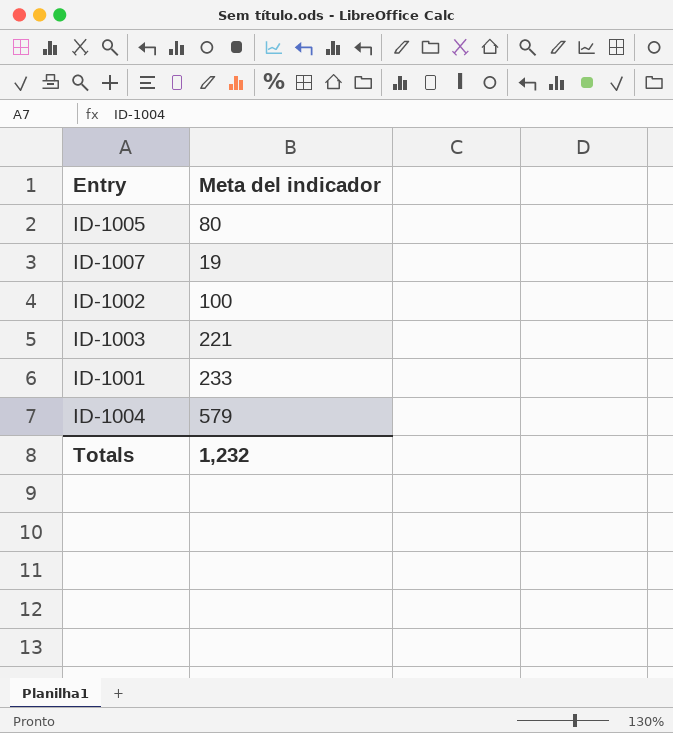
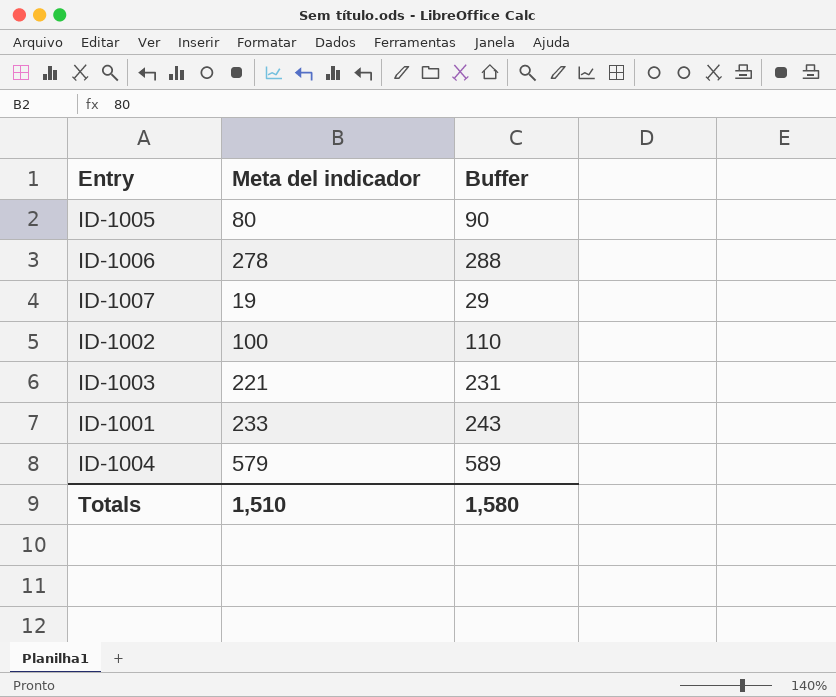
column Buffer | formula: none -> [Meta del indicador] + 10
row ID-1006: none -> 278 | 288
Totals | Meta del indicador: 1,232 -> 1,510

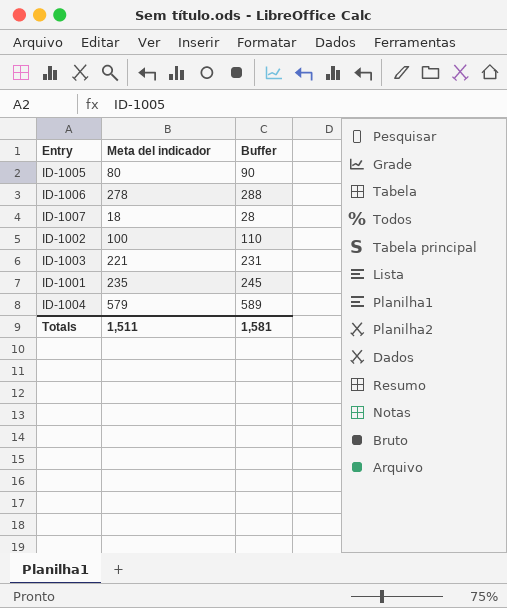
ID-1007 | Meta del indicador: 19 -> 18
ID-1007 | Buffer: 29 -> 28
ID-1001 | Meta del indicador: 233 -> 235
ID-1001 | Buffer: 243 -> 245
Totals | Meta del indicador: 1,510 -> 1,511
Totals | Buffer: 1,580 -> 1,581

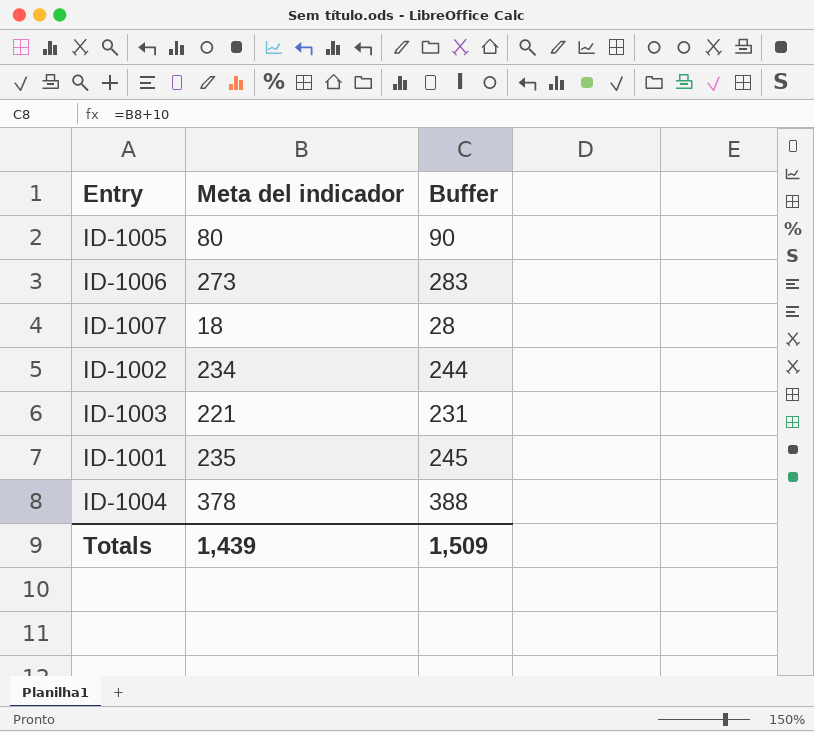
ID-1006 | Meta del indicador: 278 -> 273
ID-1006 | Buffer: 288 -> 283
ID-1002 | Meta del indicador: 100 -> 234
ID-1002 | Buffer: 110 -> 244
ID-1004 | Meta del indicador: 579 -> 378
ID-1004 | Buffer: 589 -> 388
Totals | Meta del indicador: 1,511 -> 1,439
Totals | Buffer: 1,581 -> 1,509

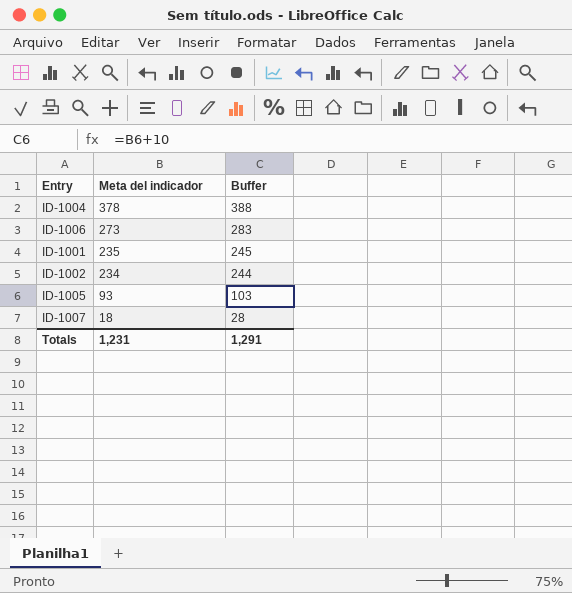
row order: none -> Meta del indicador descending
row ID-1003: 221 | 231 -> none
ID-1005 | Meta del indicador: 80 -> 93
ID-1005 | Buffer: 90 -> 103
Totals | Meta del indicador: 1,439 -> 1,231
Totals | Buffer: 1,509 -> 1,291

